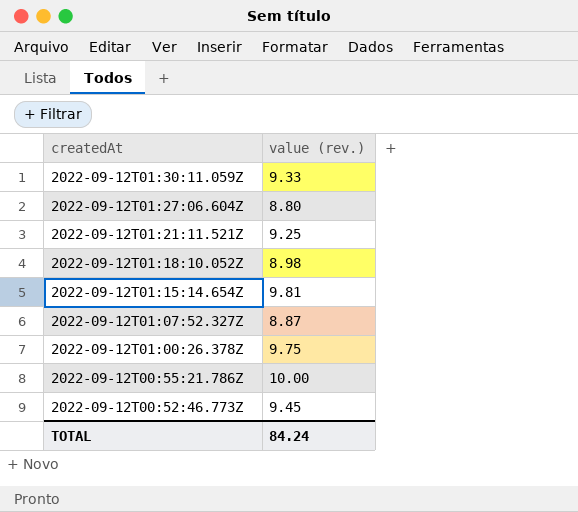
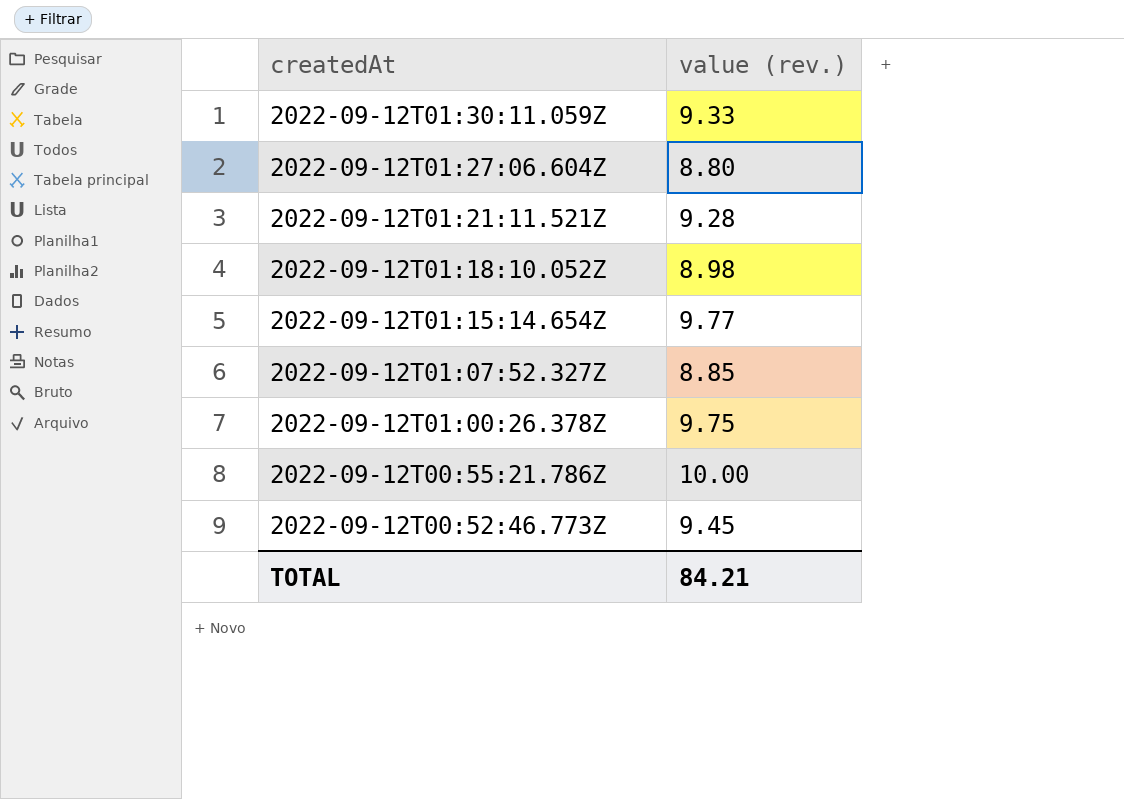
2022-09-12T01:21:11.521Z | value (rev.): 9.25 -> 9.28
2022-09-12T01:15:14.654Z | value (rev.): 9.81 -> 9.77
2022-09-12T01:07:52.327Z | value (rev.): 8.87 -> 8.85
TOTAL | value (rev.): 84.24 -> 84.21

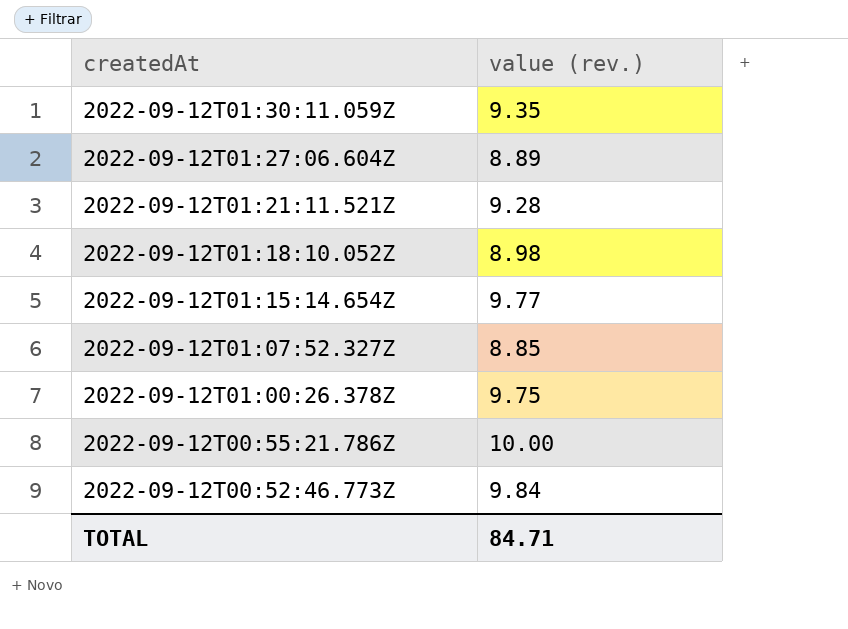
2022-09-12T01:30:11.059Z | value (rev.): 9.33 -> 9.35
2022-09-12T01:27:06.604Z | value (rev.): 8.80 -> 8.89
2022-09-12T00:52:46.773Z | value (rev.): 9.45 -> 9.84
TOTAL | value (rev.): 84.21 -> 84.71

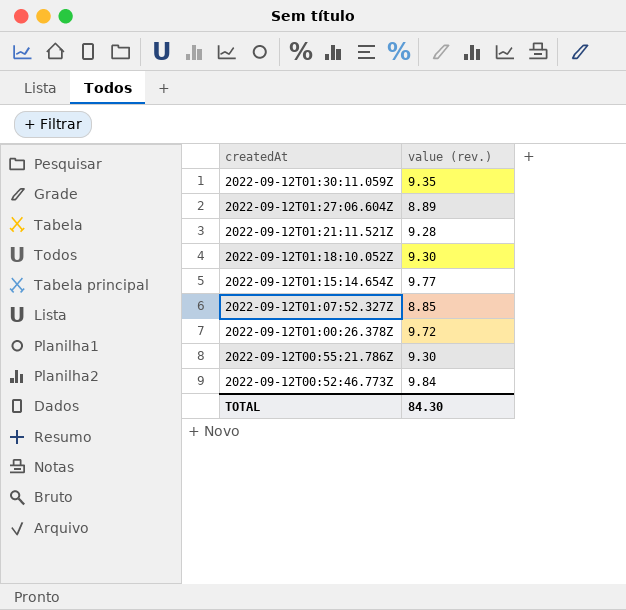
2022-09-12T01:18:10.052Z | value (rev.): 8.98 -> 9.30
2022-09-12T01:00:26.378Z | value (rev.): 9.75 -> 9.72
2022-09-12T00:55:21.786Z | value (rev.): 10.00 -> 9.30
TOTAL | value (rev.): 84.71 -> 84.30

